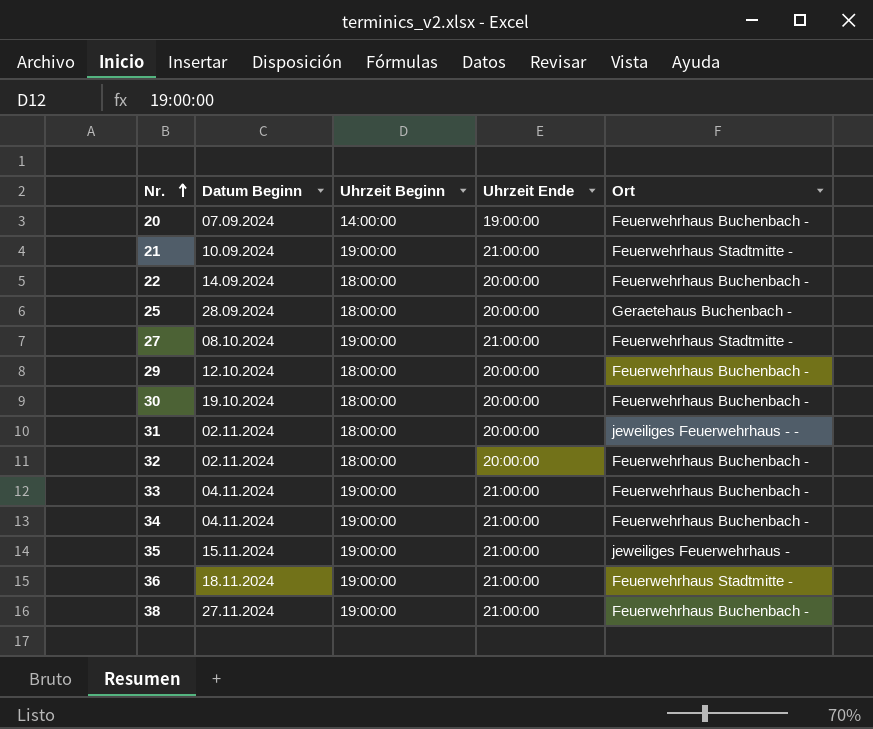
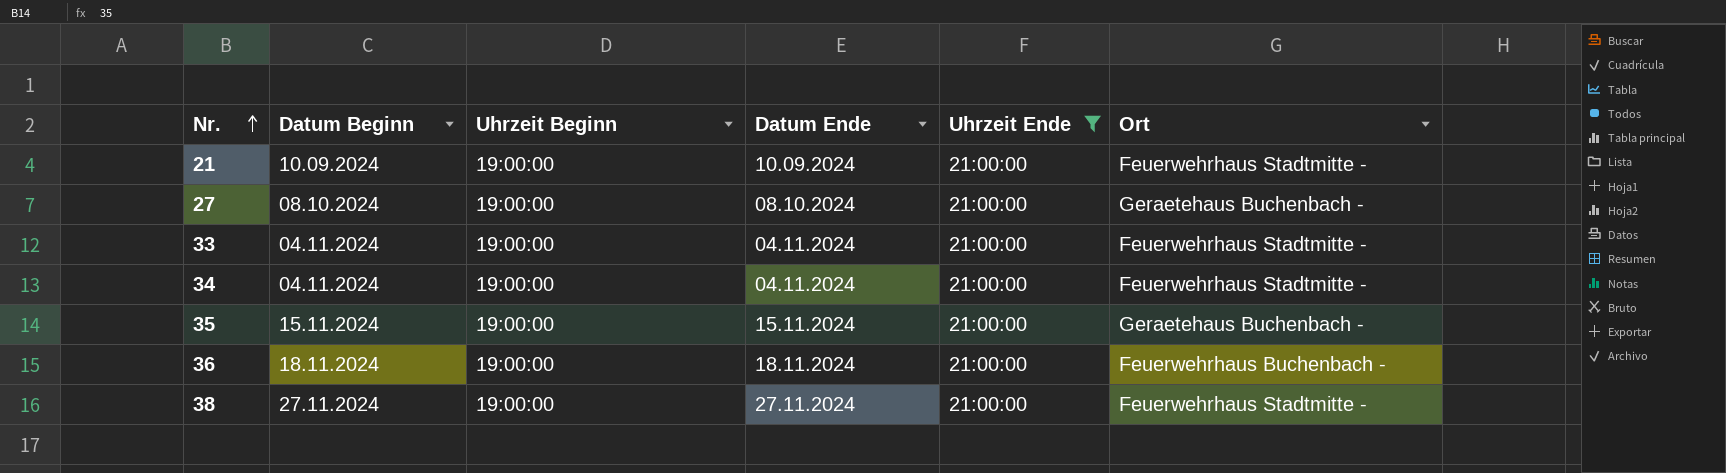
filter: none -> Uhrzeit Ende = 21:00:00
column Datum Ende | position: none -> 4
27 | Ort: Feuerwehrhaus Stadtmitte - -> Geraetehaus Buchenbach -
33 | Ort: Feuerwehrhaus Buchenbach - -> Feuerwehrhaus Stadtmitte -
34 | Ort: Feuerwehrhaus Buchenbach - -> Feuerwehrhaus Stadtmitte -
35 | Ort: jeweiliges Feuerwehrhaus - -> Geraetehaus Buchenbach -
36 | Ort: Feuerwehrhaus Stadtmitte - -> Feuerwehrhaus Buchenbach -
38 | Ort: Feuerwehrhaus Buchenbach - -> Feuerwehrhaus Stadtmitte -

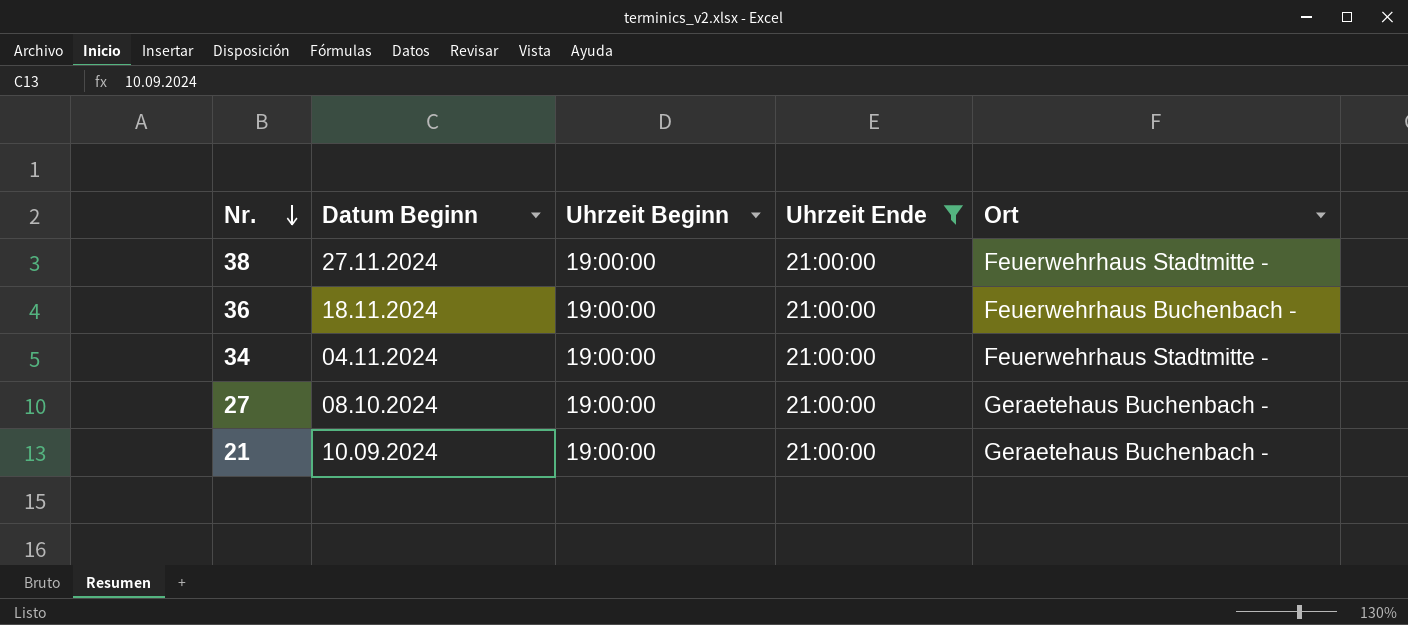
row order: Nr. ascending -> Nr. descending
column Datum Ende | position: 4 -> none
row 33: 04.11.2024 | 19:00:00 | 04.11.2024 | 21:00:00 | Feuerwehrhaus Stadtmitte - -> none
row 35: 15.11.2024 | 19:00:00 | 15.11.2024 | 21:00:00 | Geraetehaus Buchenbach - -> none
21 | Ort: Feuerwehrhaus Stadtmitte - -> Geraetehaus Buchenbach -

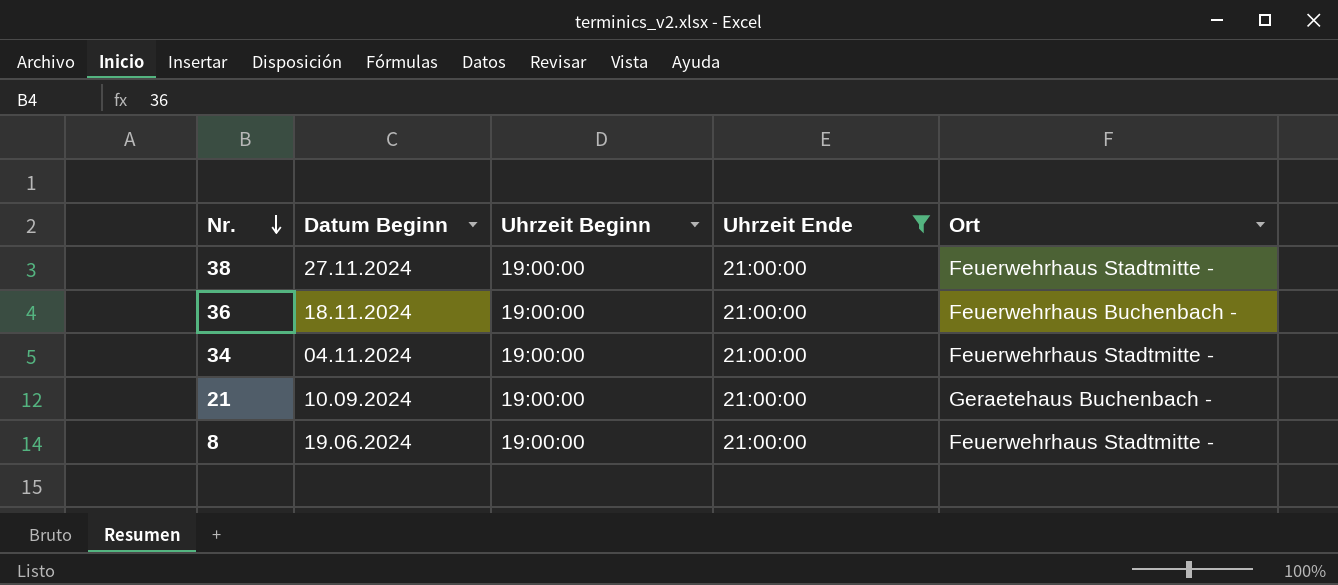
row 27: 08.10.2024 | 19:00:00 | 21:00:00 | Geraetehaus Buchenbach - -> none
row 8: none -> 19.06.2024 | 19:00:00 | 21:00:00 | Feuerwehrhaus Stadtmitte -

